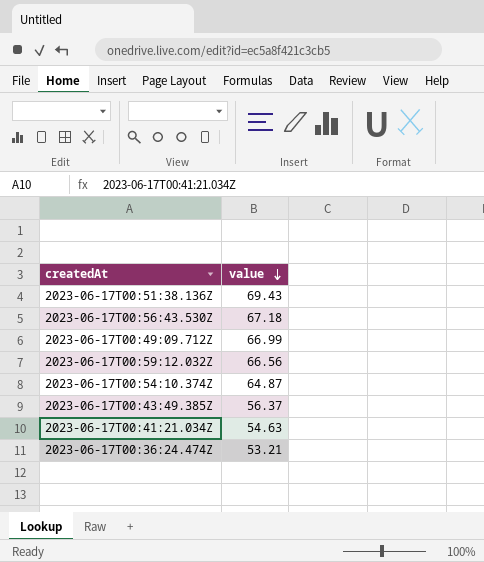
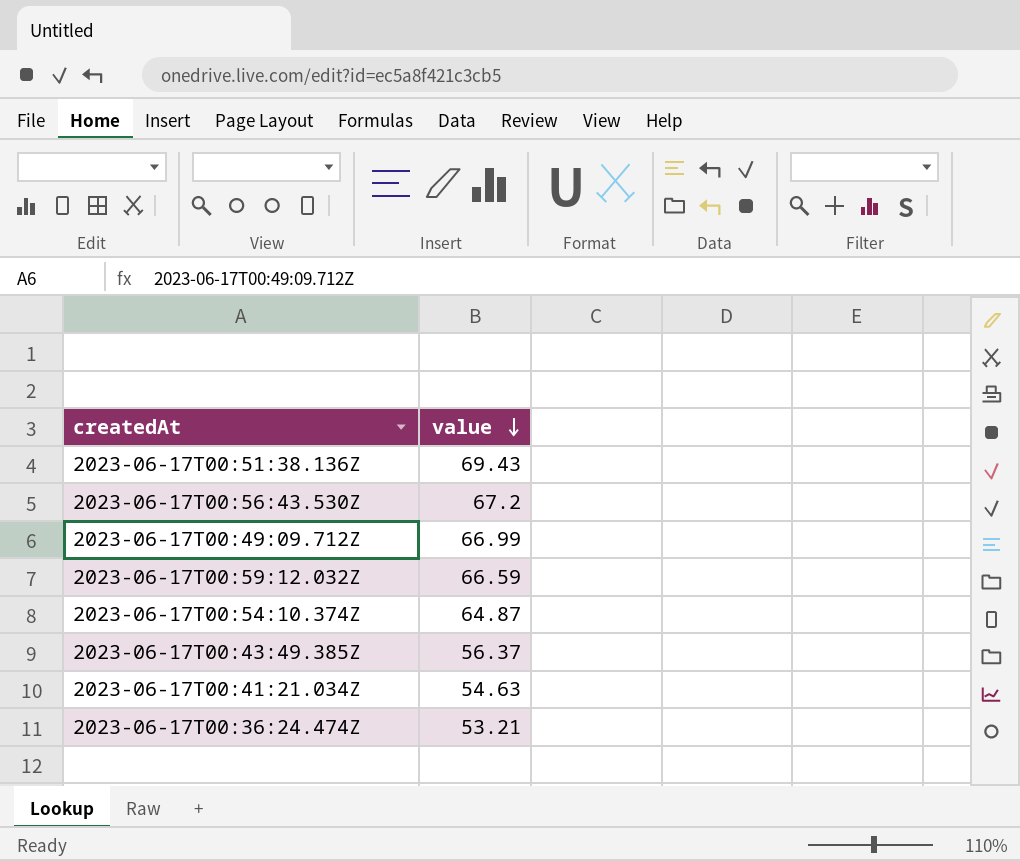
2023-06-17T00:56:43.530Z | value: 67.18 -> 67.2
2023-06-17T00:59:12.032Z | value: 66.56 -> 66.59

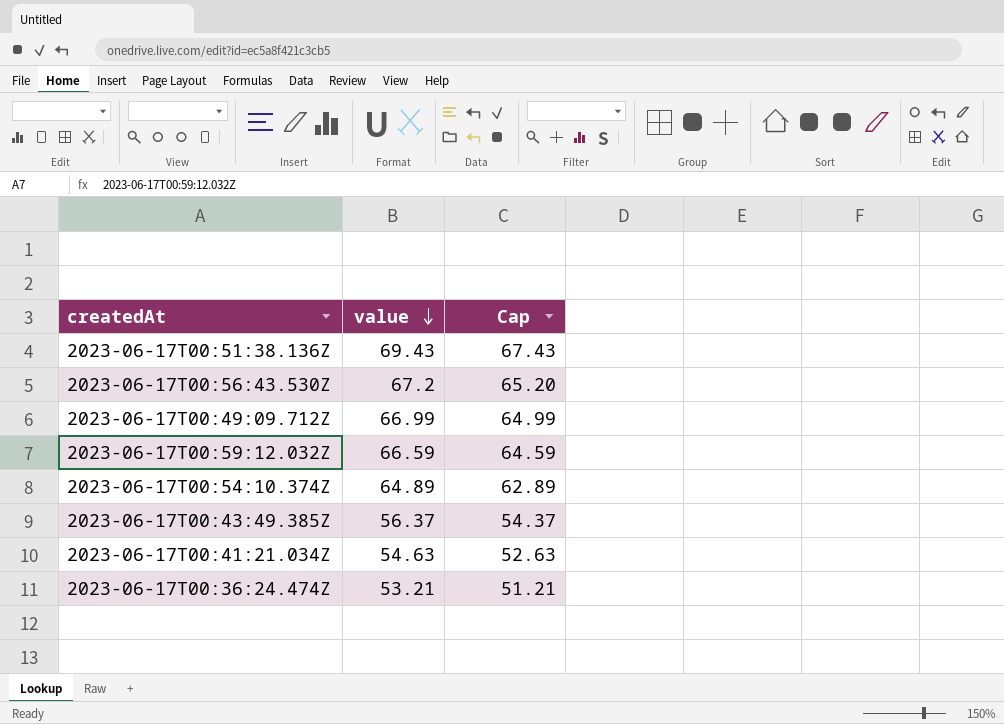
column Cap | formula: none -> [value] - 2
2023-06-17T00:54:10.374Z | value: 64.87 -> 64.89

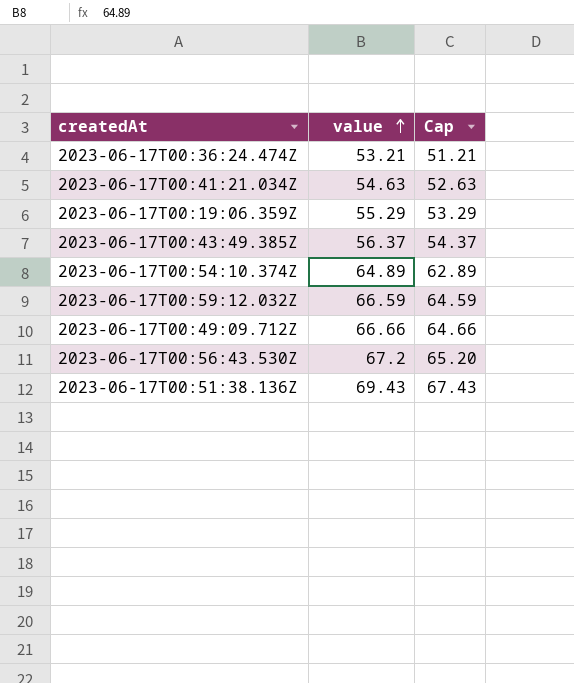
row order: value descending -> value ascending
row 2023-06-17T00:19:06.359Z: none -> 55.29 | 53.29
2023-06-17T00:49:09.712Z | value: 66.99 -> 66.66
2023-06-17T00:49:09.712Z | Cap: 64.99 -> 64.66

